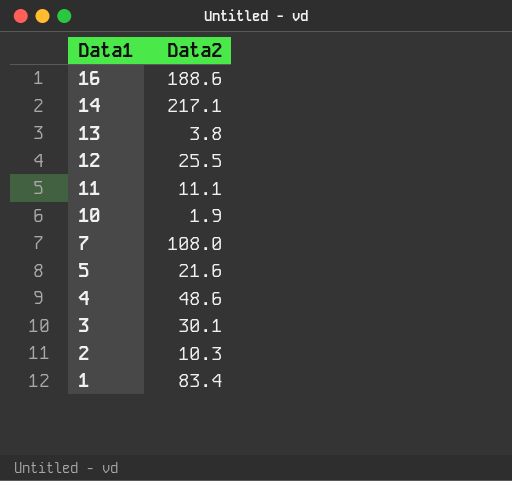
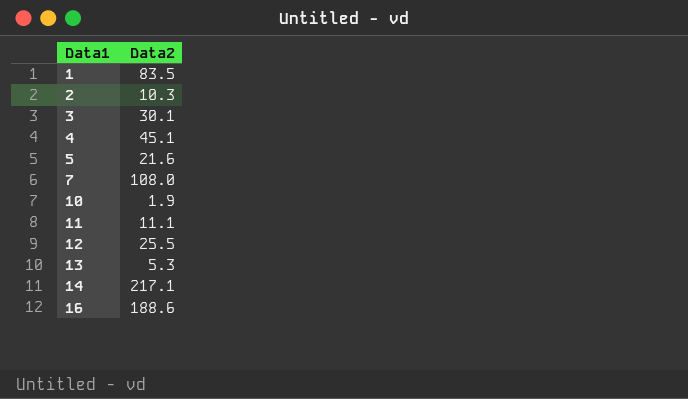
row order: Data1 descending -> Data1 ascending
1 | Data2: 83.4 -> 83.5
4 | Data2: 48.6 -> 45.1
13 | Data2: 3.8 -> 5.3

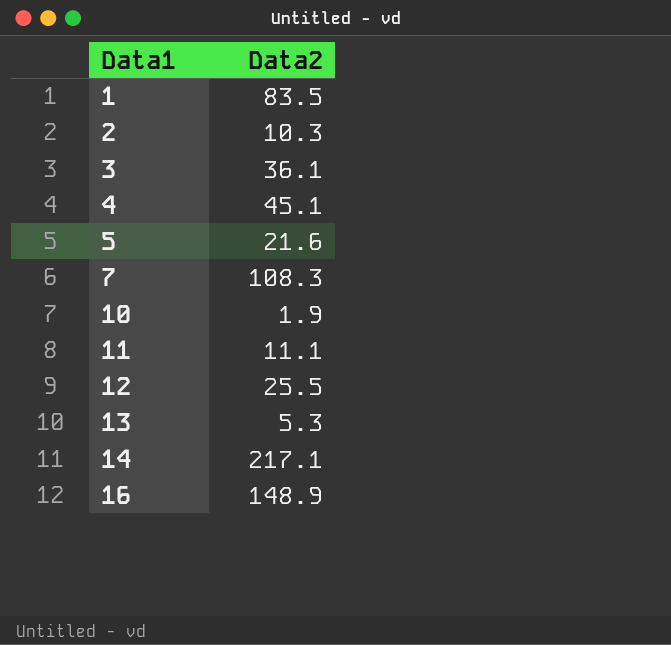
3 | Data2: 30.1 -> 36.1
7 | Data2: 108.0 -> 108.3
16 | Data2: 188.6 -> 148.9

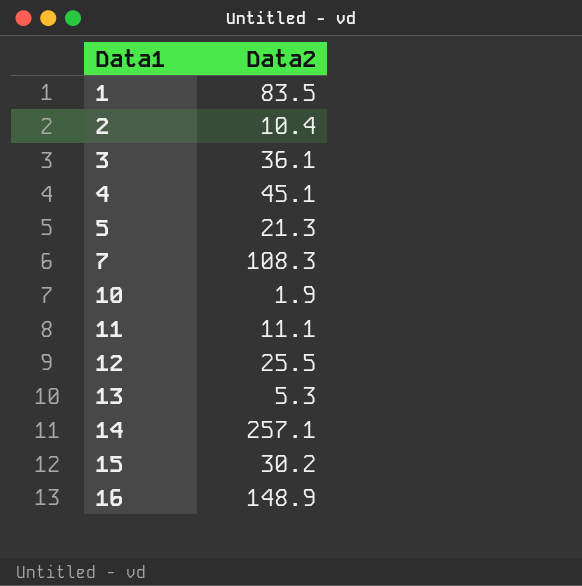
2 | Data2: 10.3 -> 10.4
5 | Data2: 21.6 -> 21.3
14 | Data2: 217.1 -> 257.1
row 15: none -> 30.2

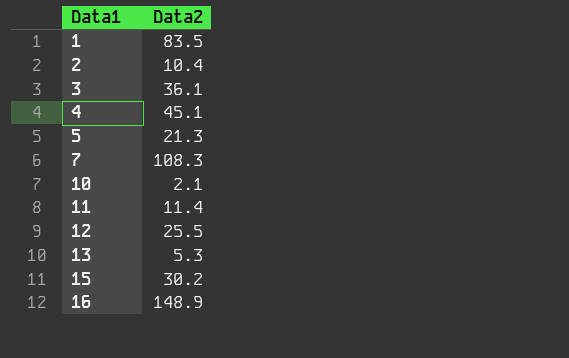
row 14: 257.1 -> none
10 | Data2: 1.9 -> 2.1
11 | Data2: 11.1 -> 11.4

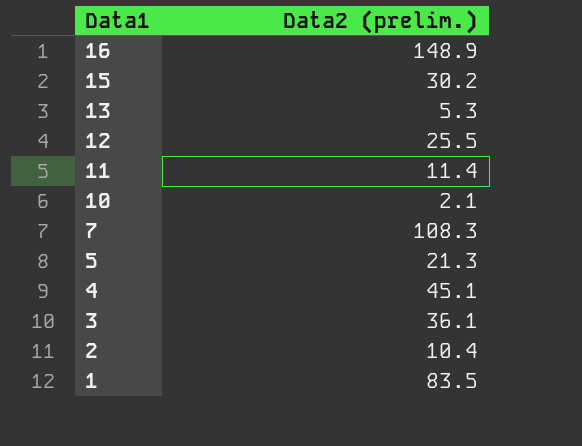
row order: Data1 ascending -> Data1 descending
column name: Data2 -> Data2 (prelim.)

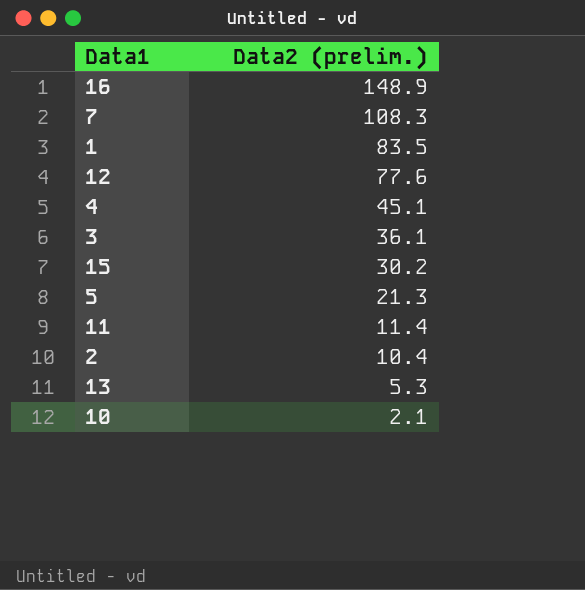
row order: Data1 descending -> Data2 (prelim.) descending
12 | Data2 (prelim.): 25.5 -> 77.6

